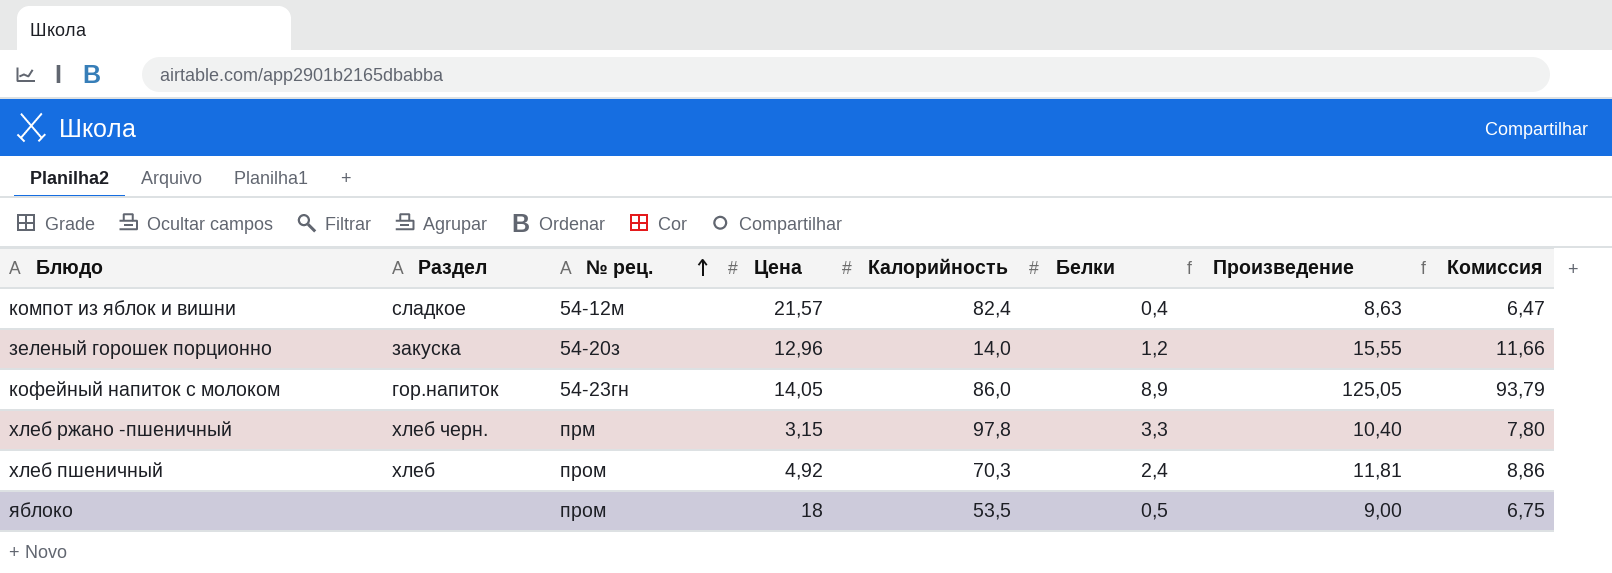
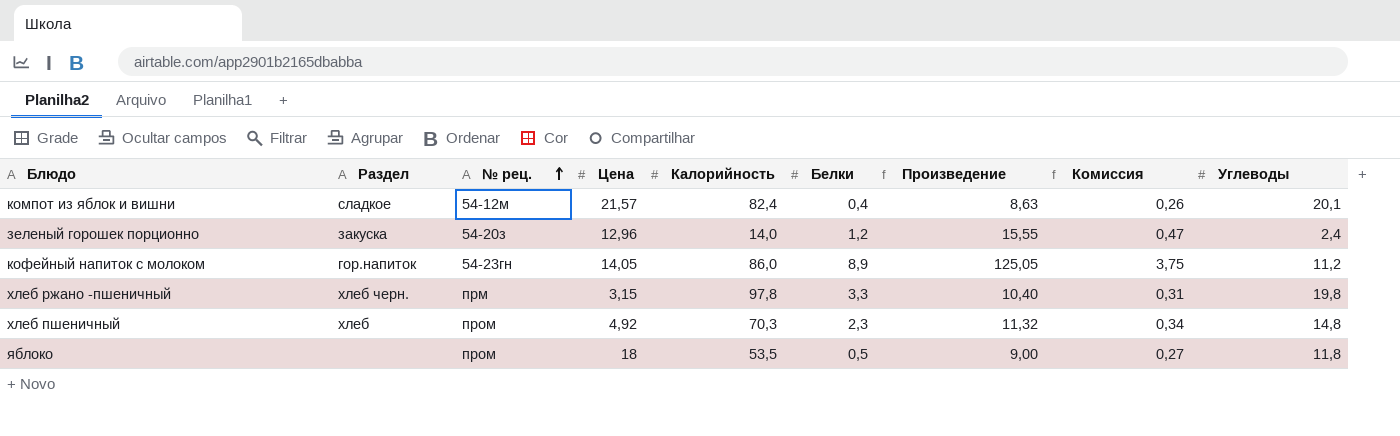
column Комиссия | formula: [Произведение] * 0,75 -> [Произведение] * 0,03
column Углеводы | position: none -> 9
хлеб пшеничный | Белки: 2,4 -> 2,3
хлеб пшеничный | Произведение: 11,81 -> 11,32

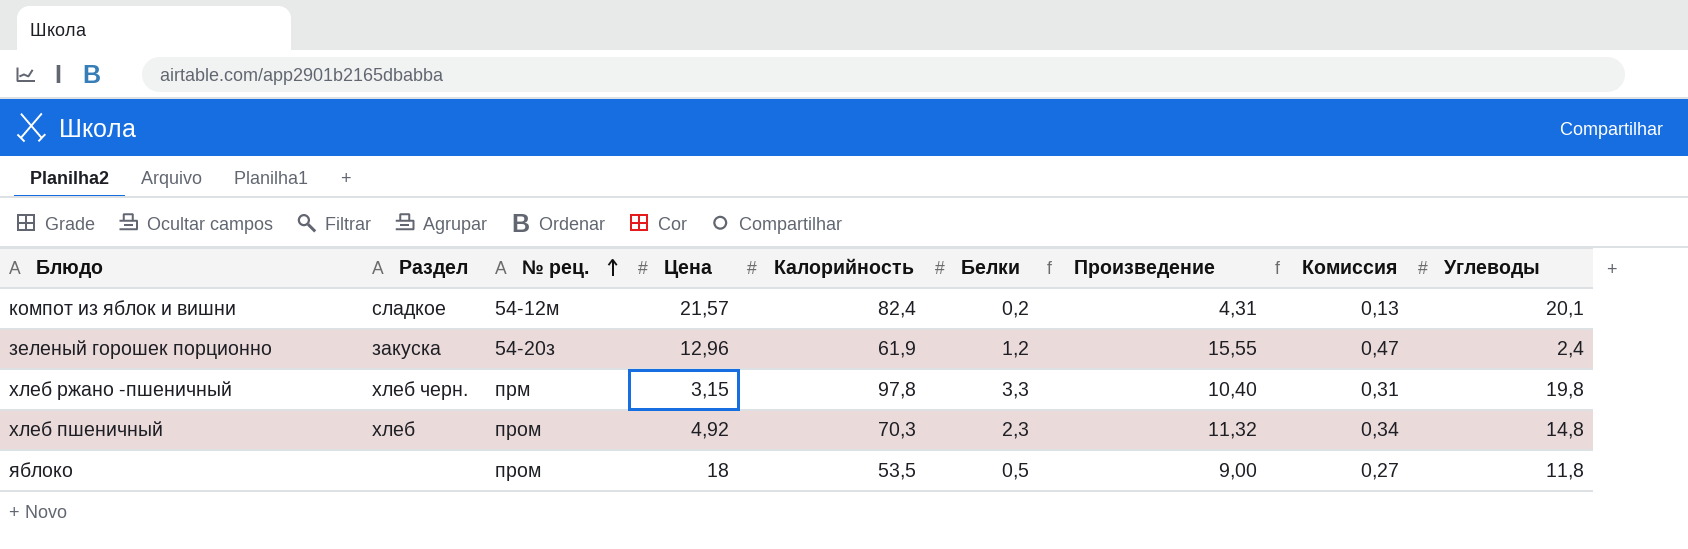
row кофейный напиток с молоком: гор.напиток | 54-23гн | 14,05 | 86,0 | 8,9 | 125,05 | 3,75 | 11,2 -> none
компот из яблок и вишни | Белки: 0,4 -> 0,2
компот из яблок и вишни | Произведение: 8,63 -> 4,31
компот из яблок и вишни | Комиссия: 0,26 -> 0,13
зеленый горошек порционно | Калорийность: 14,0 -> 61,9

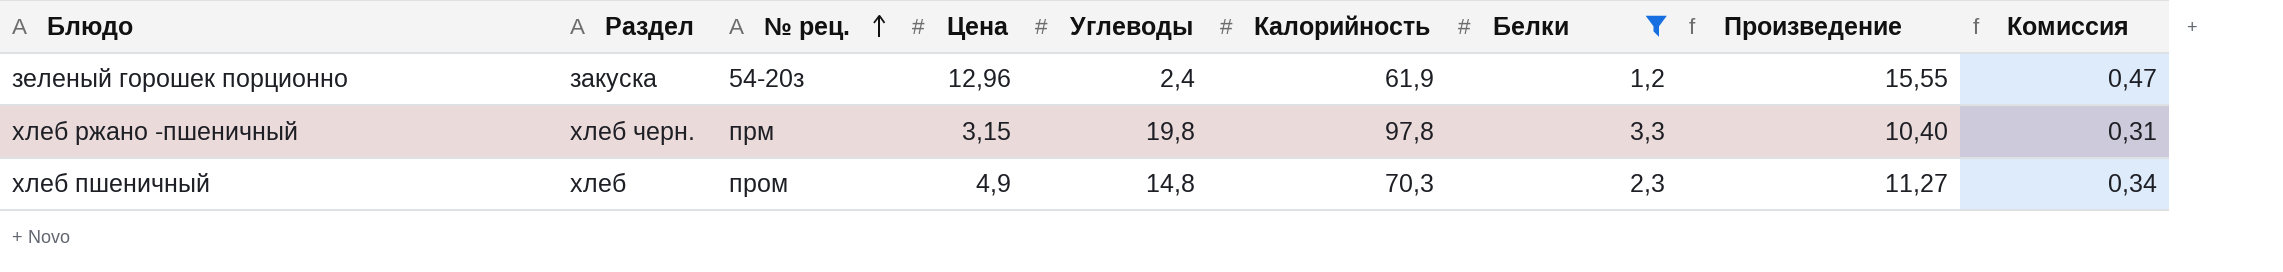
filter: none -> Белки >= 1,2
column Углеводы | position: 9 -> 5
хлеб пшеничный | Цена: 4,92 -> 4,9
хлеб пшеничный | Произведение: 11,32 -> 11,27

